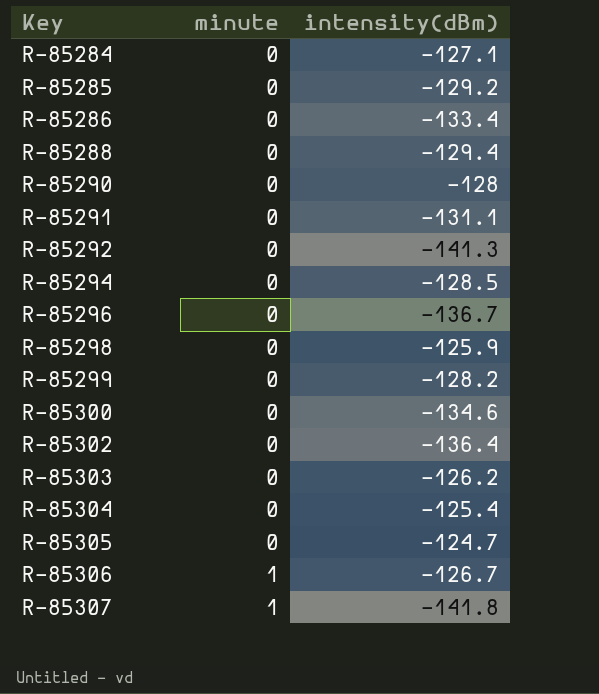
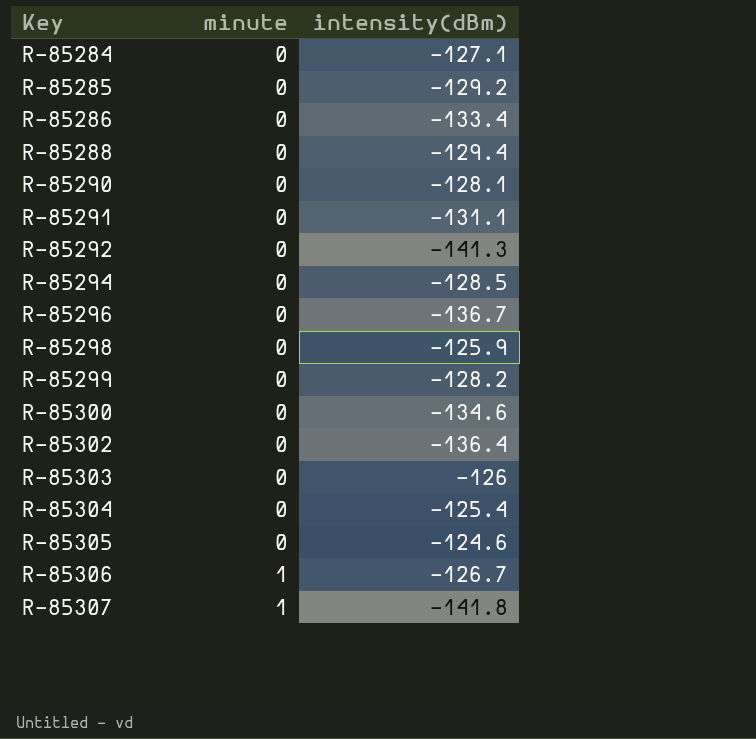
R-85290 | intensity(dBm): -128 -> -128.1
R-85303 | intensity(dBm): -126.2 -> -126
R-85305 | intensity(dBm): -124.7 -> -124.6

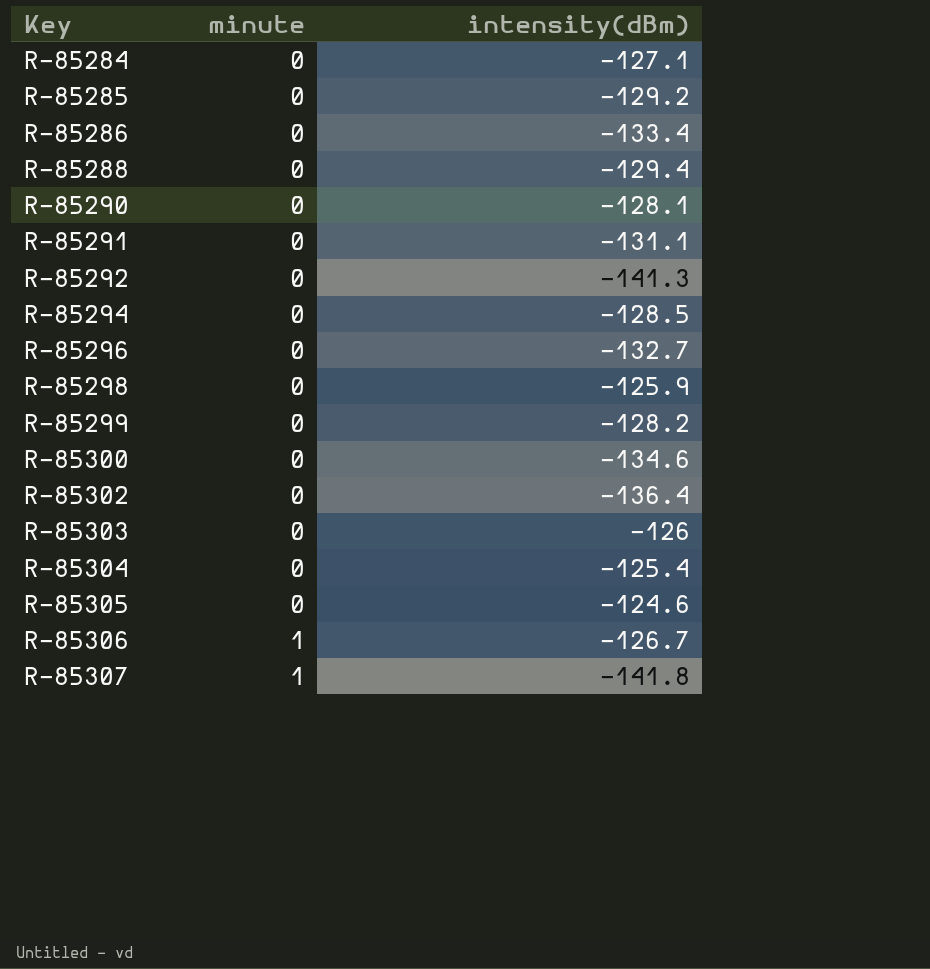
R-85296 | intensity(dBm): -136.7 -> -132.7

